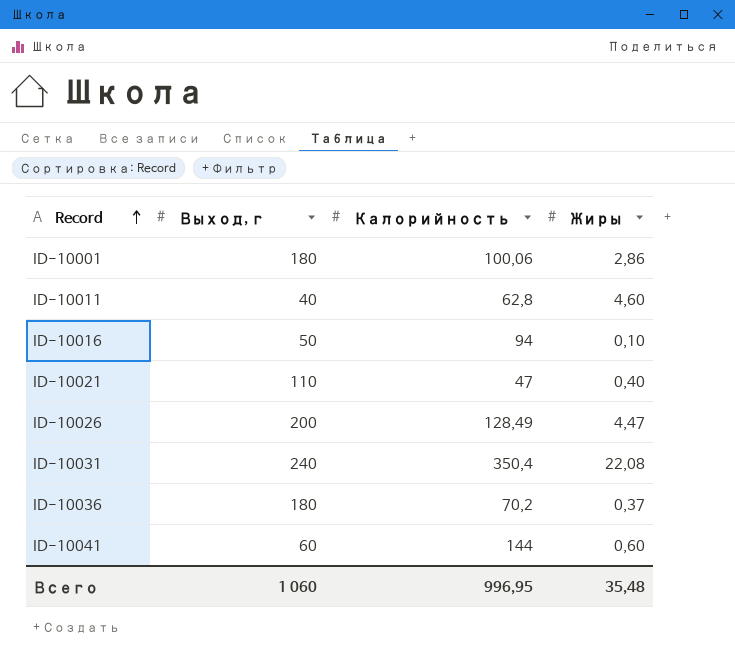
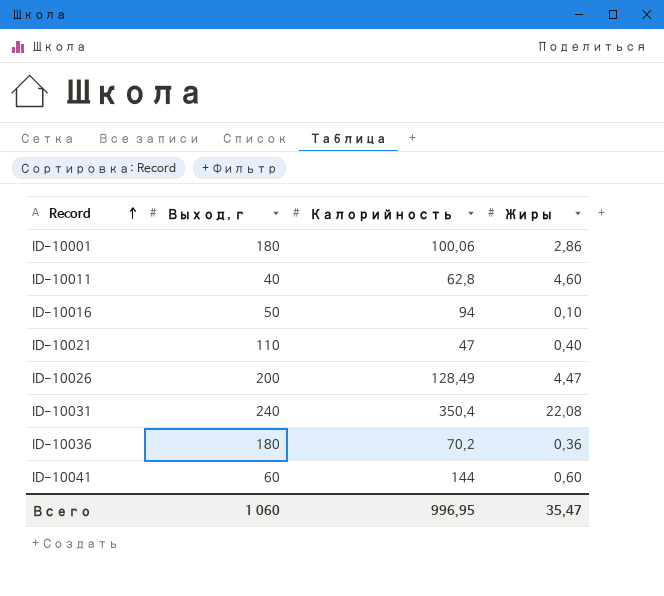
ID-10036 | Жиры: 0,37 -> 0,36
Всего | Жиры: 35,48 -> 35,47

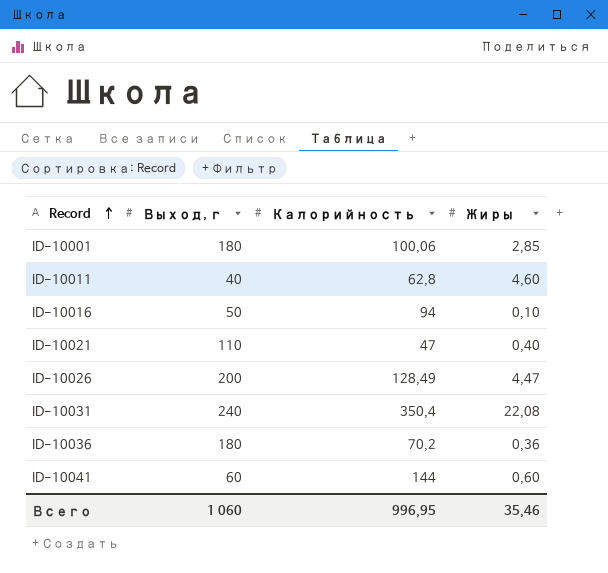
ID-10001 | Жиры: 2,86 -> 2,85
Всего | Жиры: 35,47 -> 35,46

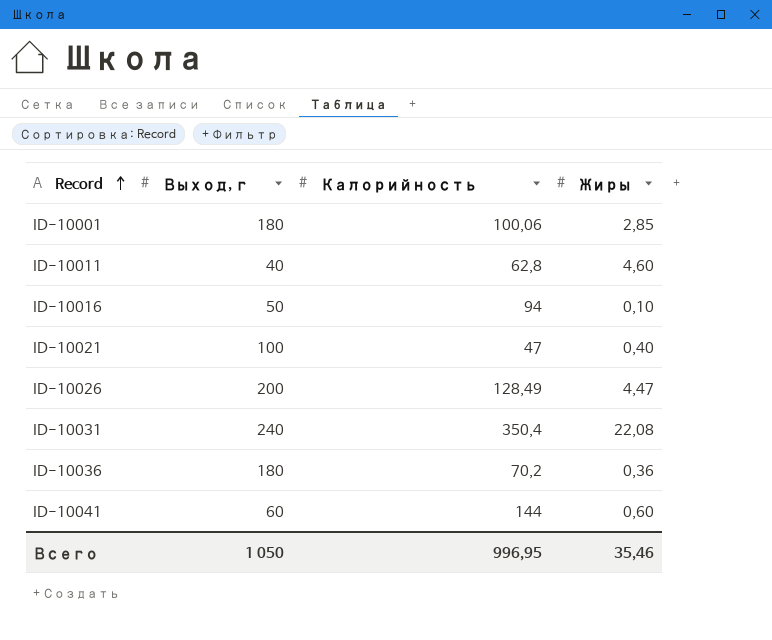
ID-10021 | Выход, г: 110 -> 100
Всего | Выход, г: 1 060 -> 1 050

